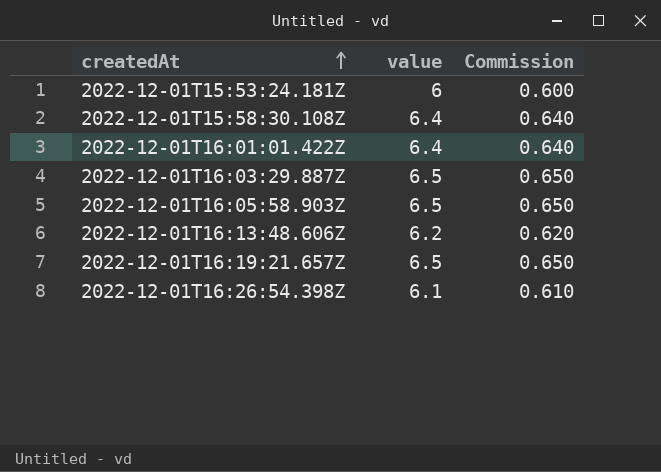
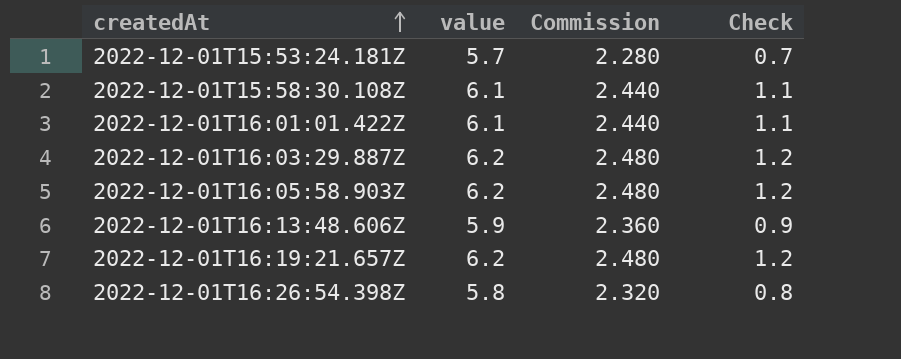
column Commission | formula: [value] * 0.1 -> [value] * 0.4
column Check | formula: none -> [value] - 5
2022-12-01T15:53:24.181Z | value: 6 -> 5.7
2022-12-01T15:58:30.108Z | value: 6.4 -> 6.1
2022-12-01T16:01:01.422Z | value: 6.4 -> 6.1
2022-12-01T16:03:29.887Z | value: 6.5 -> 6.2
2022-12-01T16:05:58.903Z | value: 6.5 -> 6.2
2022-12-01T16:13:48.606Z | value: 6.2 -> 5.9
2022-12-01T16:19:21.657Z | value: 6.5 -> 6.2
2022-12-01T16:26:54.398Z | value: 6.1 -> 5.8

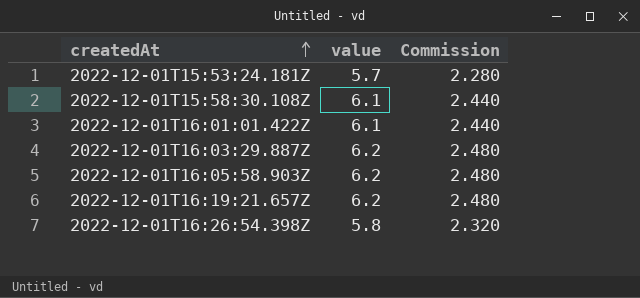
column Check | formula: [value] - 5 -> none
row 2022-12-01T16:13:48.606Z: 5.9 | 2.360 | 0.9 -> none

